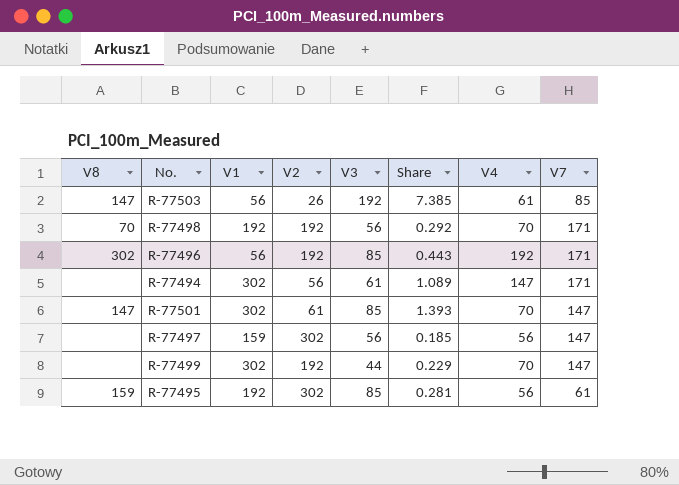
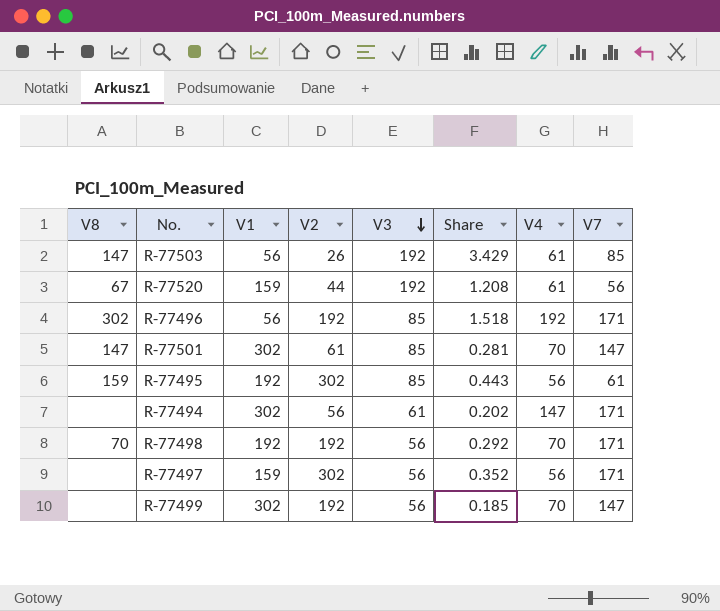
row order: none -> V3 descending
column Share | formula: [V3] / [V2] -> [V3] / [V1]
row R-77520: none -> 67 | 159 | 44 | 192 | 1.208 | 61 | 56
R-77497 | V7: 147 -> 171
R-77499 | V3: 44 -> 56

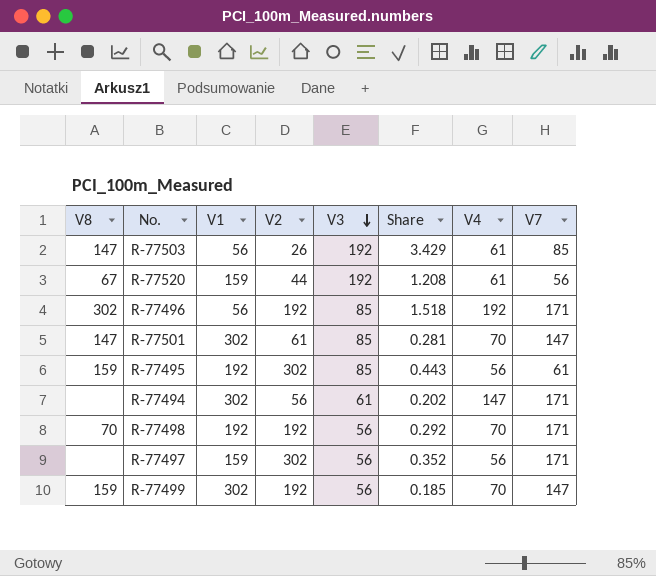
R-77499 | V8: none -> 159

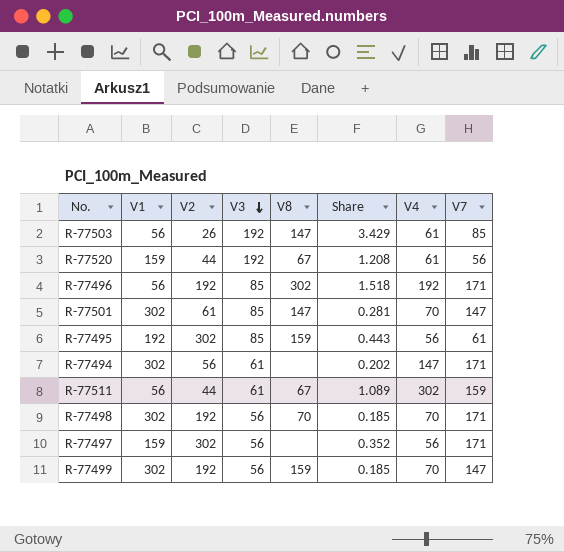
column V8 | position: 1 -> 5
row R-77511: none -> 56 | 44 | 61 | 67 | 1.089 | 302 | 159
R-77498 | V1: 192 -> 302
R-77498 | Share: 0.292 -> 0.185

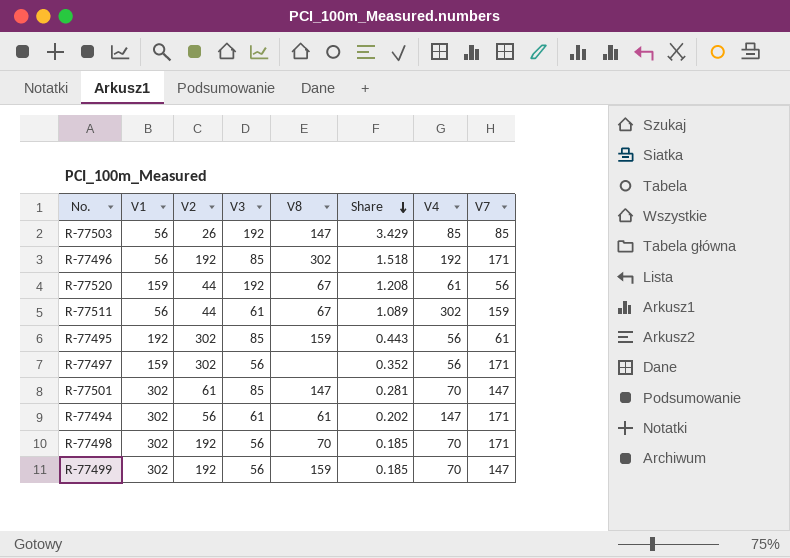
row order: V3 descending -> Share descending
R-77503 | V4: 61 -> 85
R-77494 | V8: none -> 61

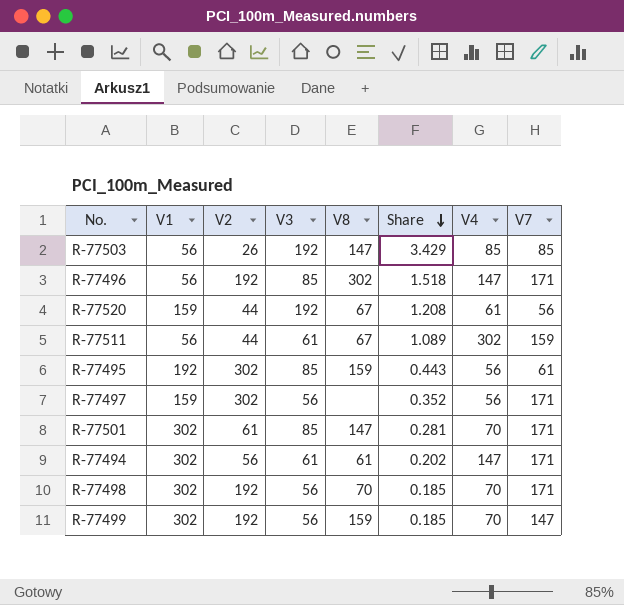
R-77496 | V4: 192 -> 147
R-77501 | V7: 147 -> 171

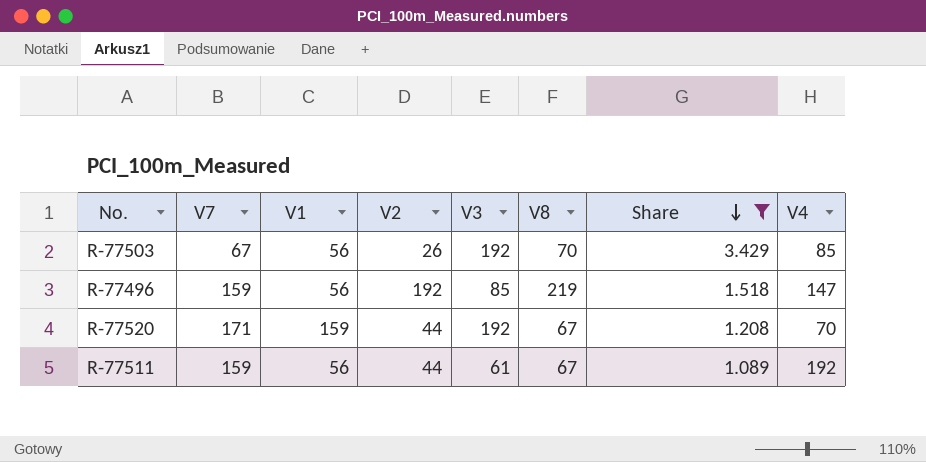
filter: none -> Share >= 1.089
column V7 | position: 8 -> 2
R-77503 | V7: 85 -> 67
R-77503 | V8: 147 -> 70
R-77496 | V7: 171 -> 159
R-77496 | V8: 302 -> 219
R-77520 | V7: 56 -> 171
R-77520 | V4: 61 -> 70
R-77511 | V4: 302 -> 192

